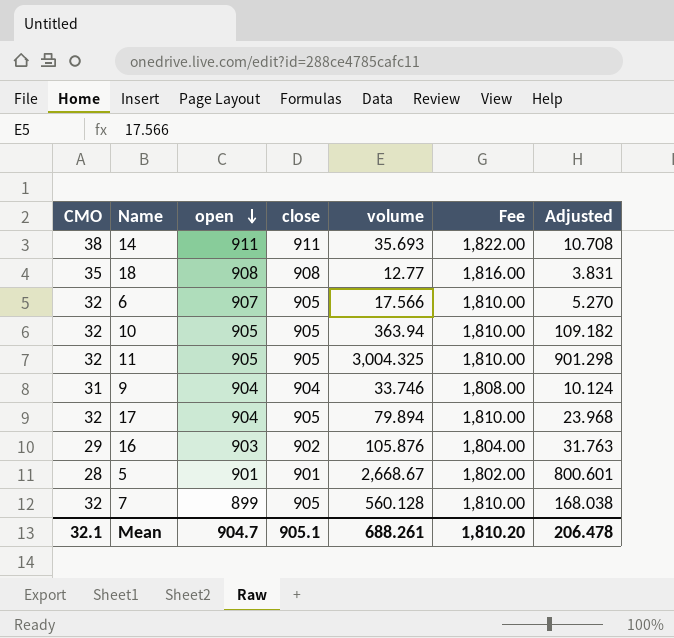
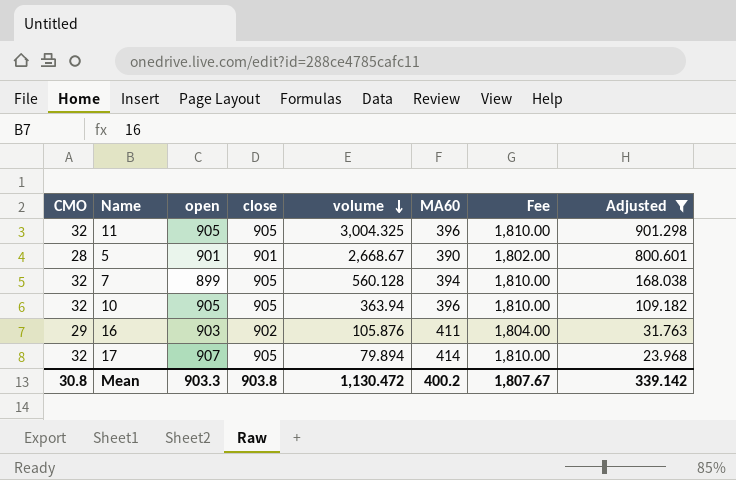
filter: none -> Adjusted >= 23.968
row order: open descending -> volume descending
column MA60 | position: none -> 6
17 | open: 904 -> 907
Mean | CMO: 32.1 -> 30.8
Mean | open: 904.7 -> 903.3
Mean | close: 905.1 -> 903.8
Mean | volume: 688.261 -> 1,130.472
Mean | Fee: 1,810.20 -> 1,807.67
Mean | Adjusted: 206.478 -> 339.142

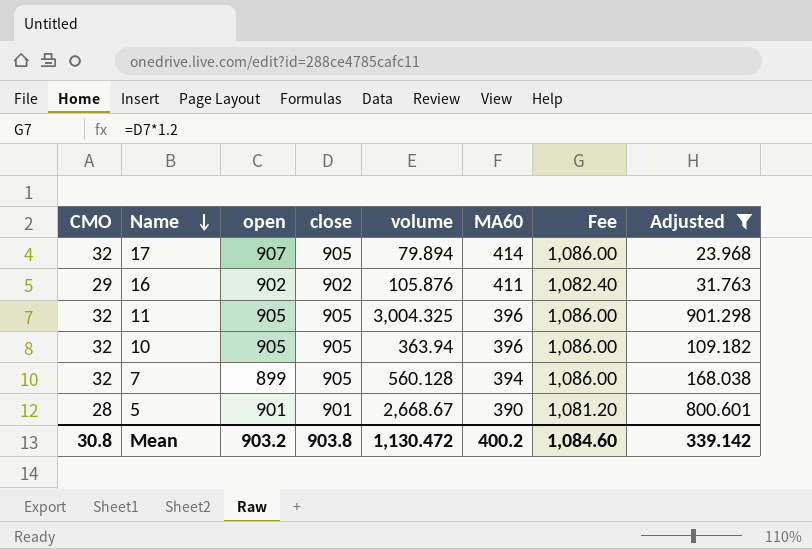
row order: volume descending -> Name descending
column Fee | formula: [close] * 2 -> [close] * 1.2
16 | open: 903 -> 902
Mean | open: 903.3 -> 903.2
Mean | Fee: 1,807.67 -> 1,084.60

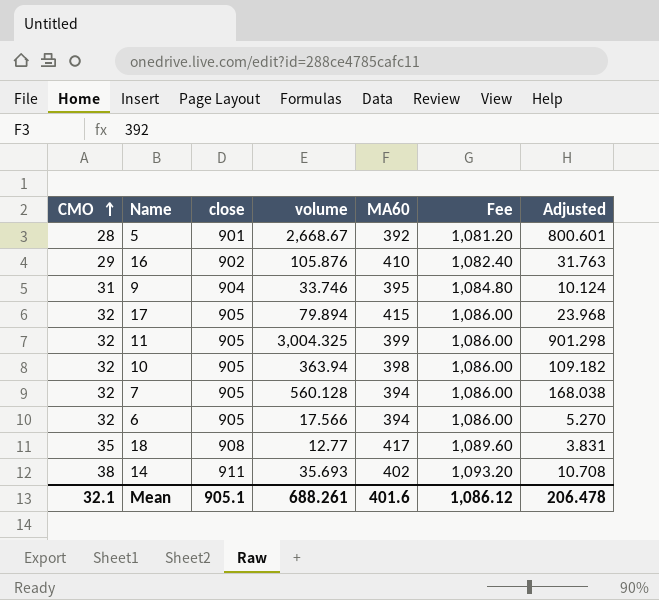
filter: Adjusted >= 23.968 -> none
row order: Name descending -> CMO ascending
column open | position: 3 -> none
5 | MA60: 390 -> 392
16 | MA60: 411 -> 410
17 | MA60: 414 -> 415
11 | MA60: 396 -> 399
10 | MA60: 396 -> 398
Mean | CMO: 30.8 -> 32.1
Mean | close: 903.8 -> 905.1
Mean | volume: 1,130.472 -> 688.261
Mean | MA60: 400.2 -> 401.6
Mean | Fee: 1,084.60 -> 1,086.12
Mean | Adjusted: 339.142 -> 206.478

